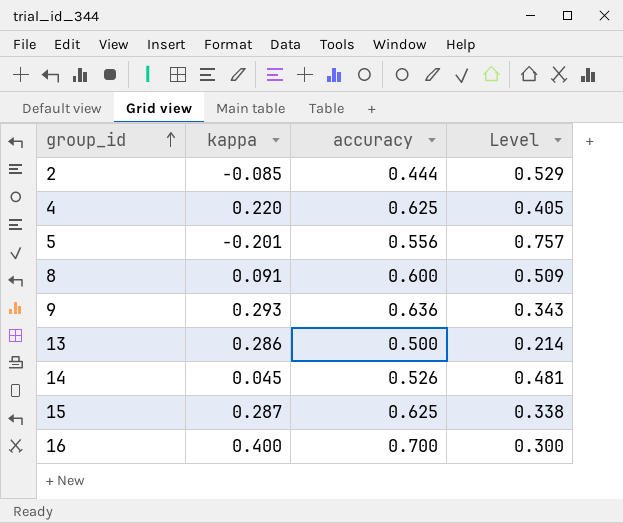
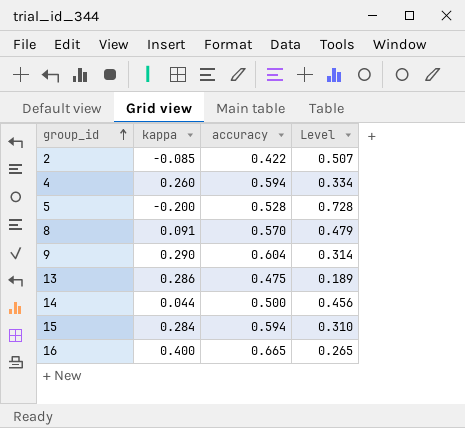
2 | accuracy: 0.444 -> 0.422
2 | Level: 0.529 -> 0.507
4 | kappa: 0.220 -> 0.260
4 | accuracy: 0.625 -> 0.594
4 | Level: 0.405 -> 0.334
5 | kappa: -0.201 -> -0.200
5 | accuracy: 0.556 -> 0.528
5 | Level: 0.757 -> 0.728
8 | accuracy: 0.600 -> 0.570
8 | Level: 0.509 -> 0.479
9 | kappa: 0.293 -> 0.290
9 | accuracy: 0.636 -> 0.604
9 | Level: 0.343 -> 0.314
13 | accuracy: 0.500 -> 0.475
13 | Level: 0.214 -> 0.189
14 | kappa: 0.045 -> 0.044
14 | accuracy: 0.526 -> 0.500
14 | Level: 0.481 -> 0.456
15 | kappa: 0.287 -> 0.284
15 | accuracy: 0.625 -> 0.594
15 | Level: 0.338 -> 0.310
16 | accuracy: 0.700 -> 0.665
16 | Level: 0.300 -> 0.265

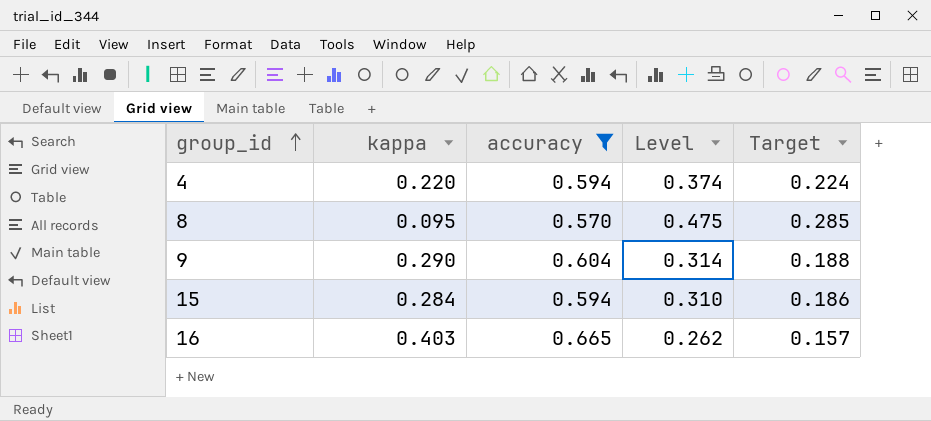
filter: none -> accuracy >= 0.570
column Target | formula: none -> [Level] * 0.6
4 | kappa: 0.260 -> 0.220
4 | Level: 0.334 -> 0.374
8 | kappa: 0.091 -> 0.095
8 | Level: 0.479 -> 0.475
16 | kappa: 0.400 -> 0.403
16 | Level: 0.265 -> 0.262

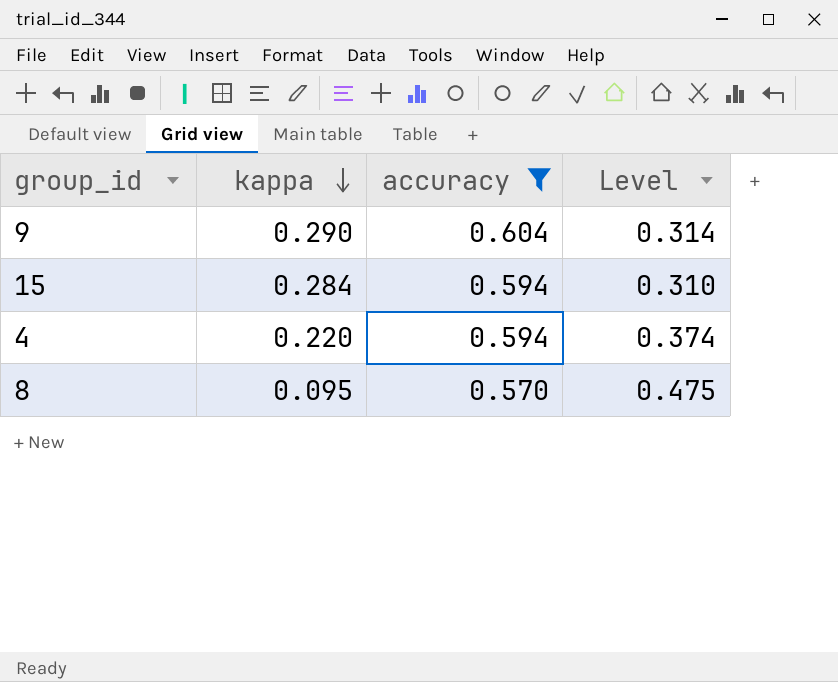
row order: group_id ascending -> kappa descending
column Target | formula: [Level] * 0.6 -> none
row 16: 0.403 | 0.665 | 0.262 | 0.157 -> none

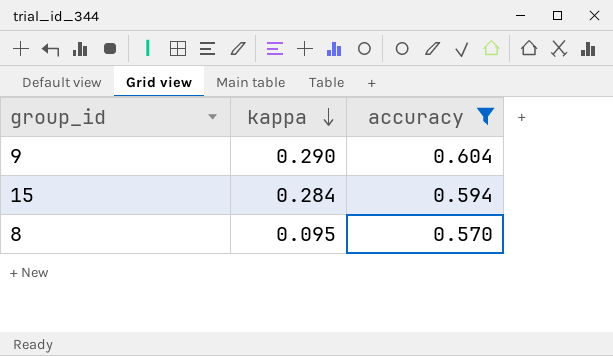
column Level | formula: [accuracy] - [kappa] -> none
row 4: 0.220 | 0.594 | 0.374 -> none

